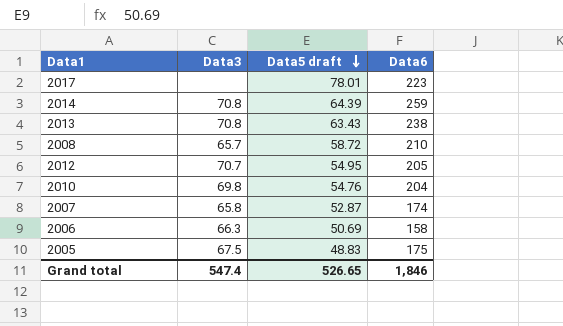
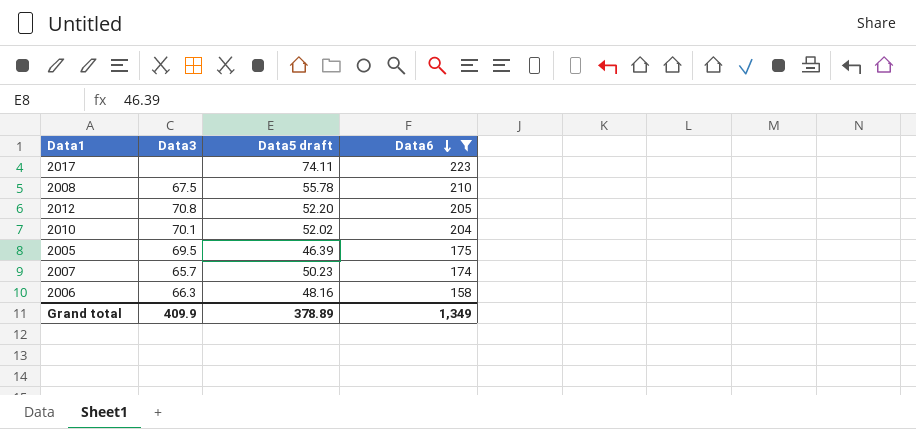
filter: none -> Data6 <= 223
row order: Data5 draft descending -> Data6 descending
2017 | Data5 draft: 78.01 -> 74.11
2008 | Data3: 65.7 -> 67.5
2008 | Data5 draft: 58.72 -> 55.78
2012 | Data3: 70.7 -> 70.8
2012 | Data5 draft: 54.95 -> 52.20
2010 | Data3: 69.8 -> 70.1
2010 | Data5 draft: 54.76 -> 52.02
2005 | Data3: 67.5 -> 69.5
2005 | Data5 draft: 48.83 -> 46.39
2007 | Data3: 65.8 -> 65.7
2007 | Data5 draft: 52.87 -> 50.23
2006 | Data5 draft: 50.69 -> 48.16
Grand total | Data3: 547.4 -> 409.9
Grand total | Data5 draft: 526.65 -> 378.89
Grand total | Data6: 1,846 -> 1,349

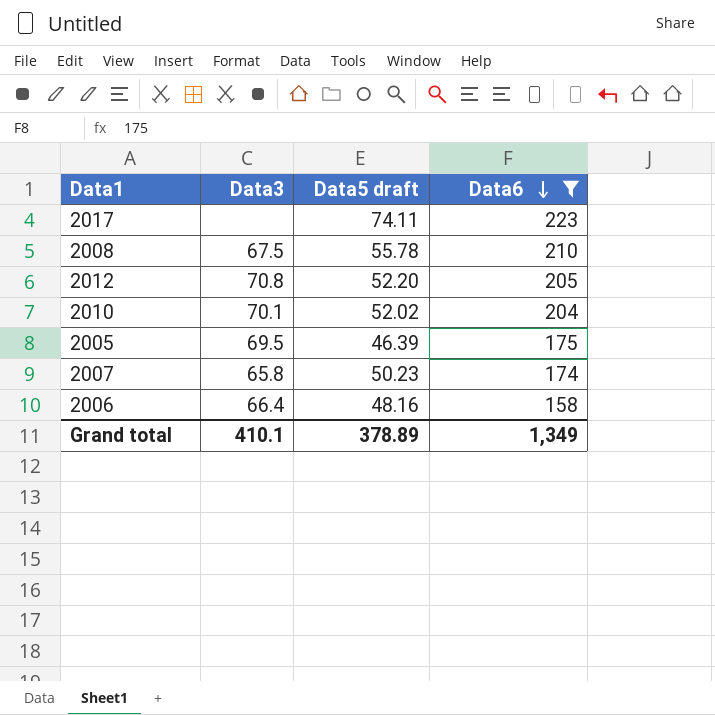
2007 | Data3: 65.7 -> 65.8
2006 | Data3: 66.3 -> 66.4
Grand total | Data3: 409.9 -> 410.1

